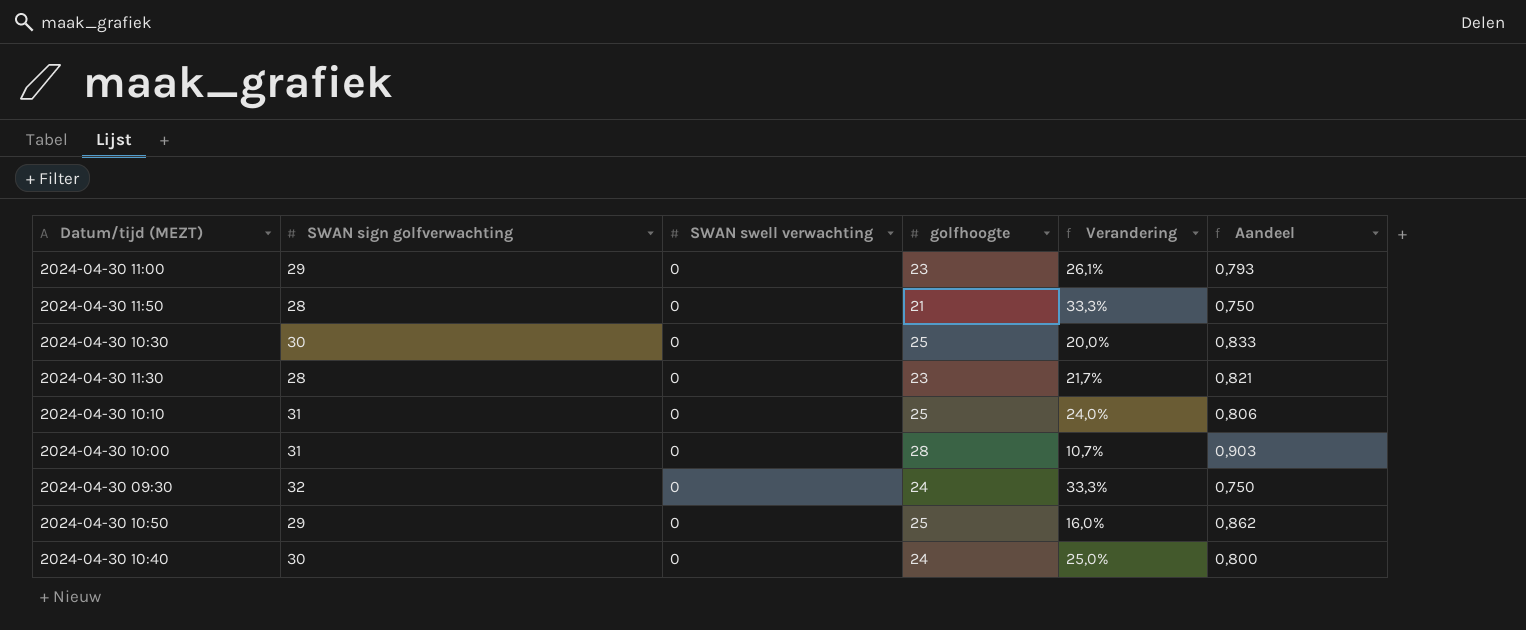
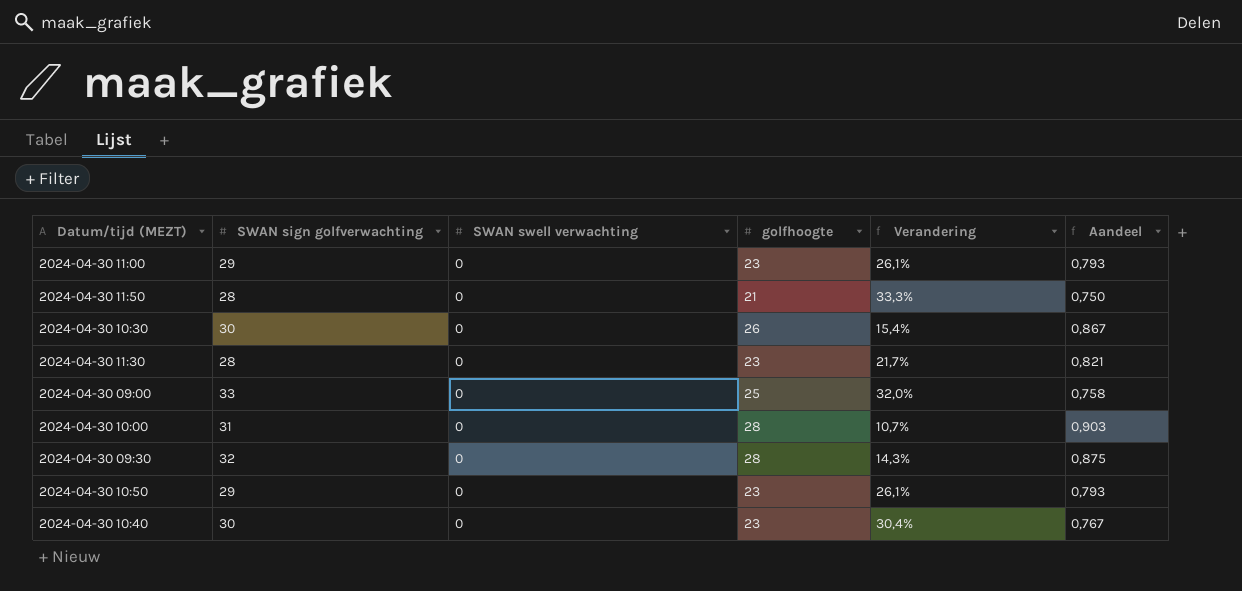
row 2024-04-30 10:10: 31 | 0 | 25 | 24,0% | 0,806 -> none
2024-04-30 10:30 | golfhoogte: 25 -> 26
2024-04-30 10:30 | Verandering: 20,0% -> 15,4%
2024-04-30 10:30 | Aandeel: 0,833 -> 0,867
row 2024-04-30 09:00: none -> 33 | 0 | 25 | 32,0% | 0,758
2024-04-30 09:30 | golfhoogte: 24 -> 28
2024-04-30 09:30 | Verandering: 33,3% -> 14,3%
2024-04-30 09:30 | Aandeel: 0,750 -> 0,875
2024-04-30 10:50 | golfhoogte: 25 -> 23
2024-04-30 10:50 | Verandering: 16,0% -> 26,1%
2024-04-30 10:50 | Aandeel: 0,862 -> 0,793
2024-04-30 10:40 | golfhoogte: 24 -> 23
2024-04-30 10:40 | Verandering: 25,0% -> 30,4%
2024-04-30 10:40 | Aandeel: 0,800 -> 0,767

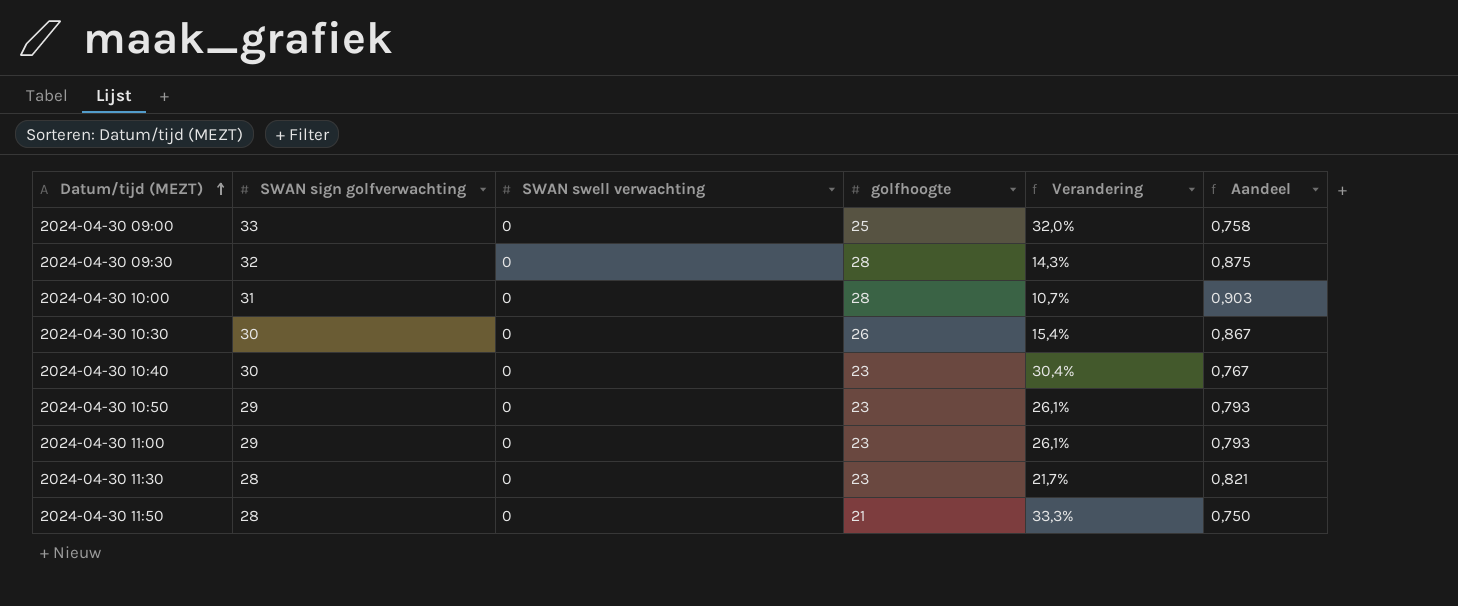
row order: none -> Datum/tijd (MEZT) ascending

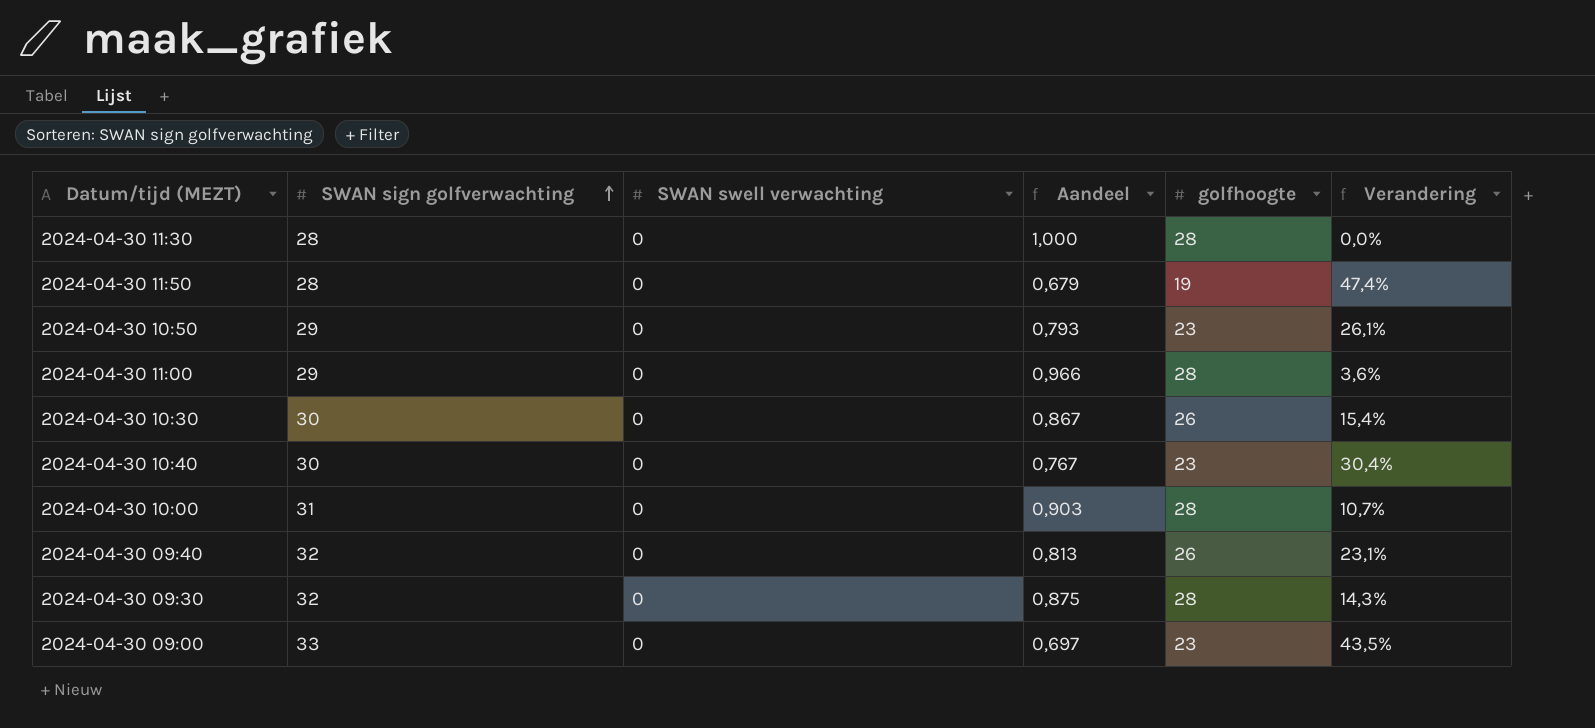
row order: Datum/tijd (MEZT) ascending -> SWAN sign golfverwachting ascending
column Aandeel | position: 6 -> 4
2024-04-30 11:30 | Aandeel: 0,821 -> 1,000
2024-04-30 11:30 | golfhoogte: 23 -> 28
2024-04-30 11:30 | Verandering: 21,7% -> 0,0%
2024-04-30 11:50 | Aandeel: 0,750 -> 0,679
2024-04-30 11:50 | golfhoogte: 21 -> 19
2024-04-30 11:50 | Verandering: 33,3% -> 47,4%
2024-04-30 11:00 | Aandeel: 0,793 -> 0,966
2024-04-30 11:00 | golfhoogte: 23 -> 28
2024-04-30 11:00 | Verandering: 26,1% -> 3,6%
row 2024-04-30 09:40: none -> 32 | 0 | 0,813 | 26 | 23,1%
2024-04-30 09:00 | Aandeel: 0,758 -> 0,697
2024-04-30 09:00 | golfhoogte: 25 -> 23
2024-04-30 09:00 | Verandering: 32,0% -> 43,5%

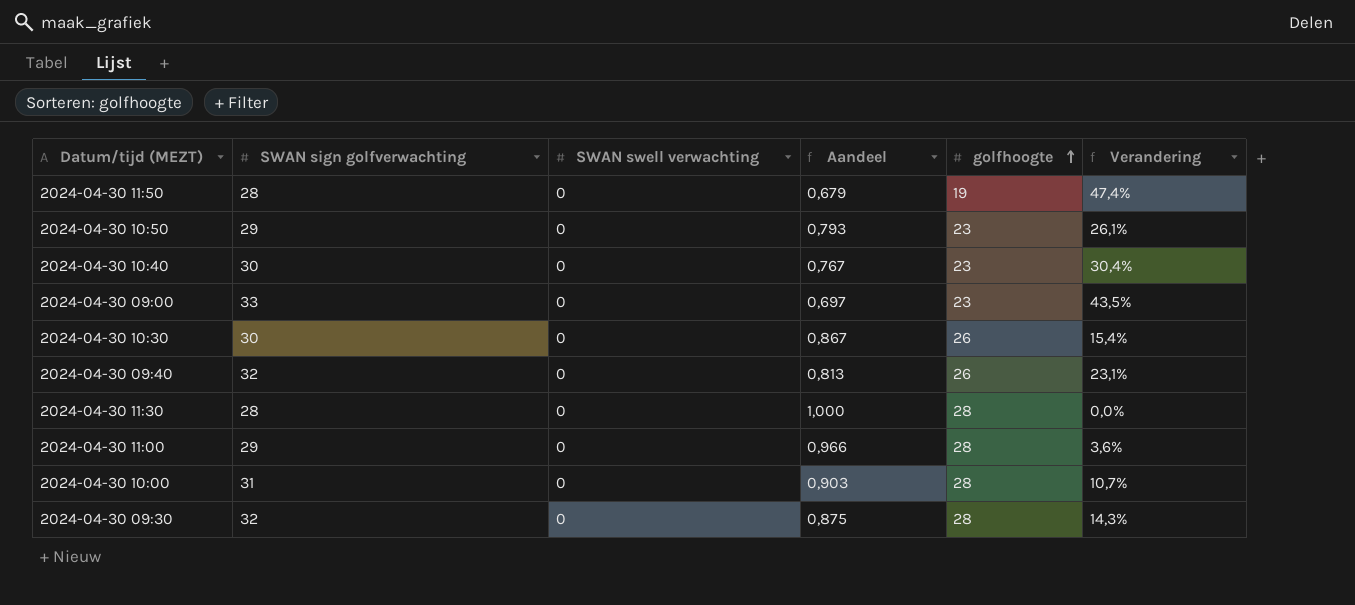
row order: SWAN sign golfverwachting ascending -> golfhoogte ascending

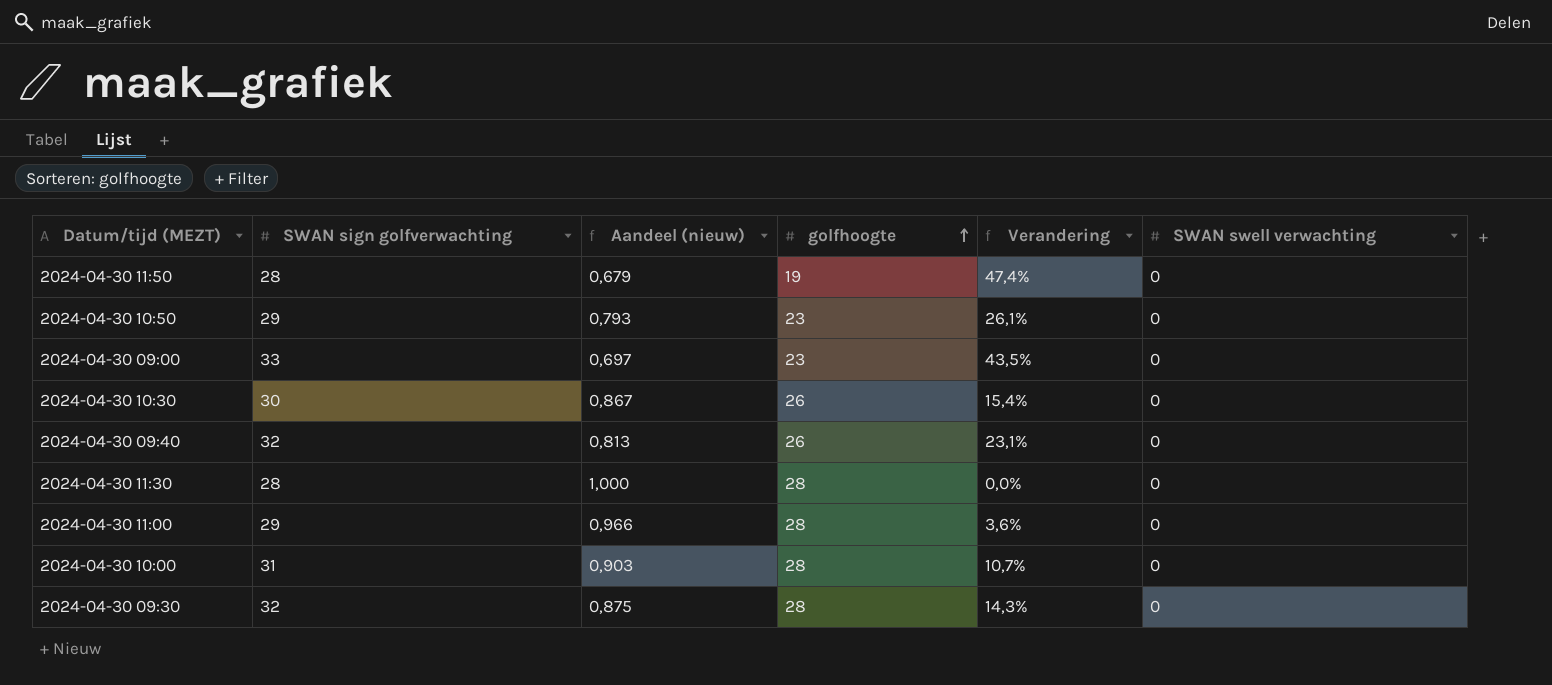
column name: Aandeel -> Aandeel (nieuw)
column SWAN swell verwachting | position: 3 -> 6
row 2024-04-30 10:40: 30 | 0 | 0,767 | 23 | 30,4% -> none

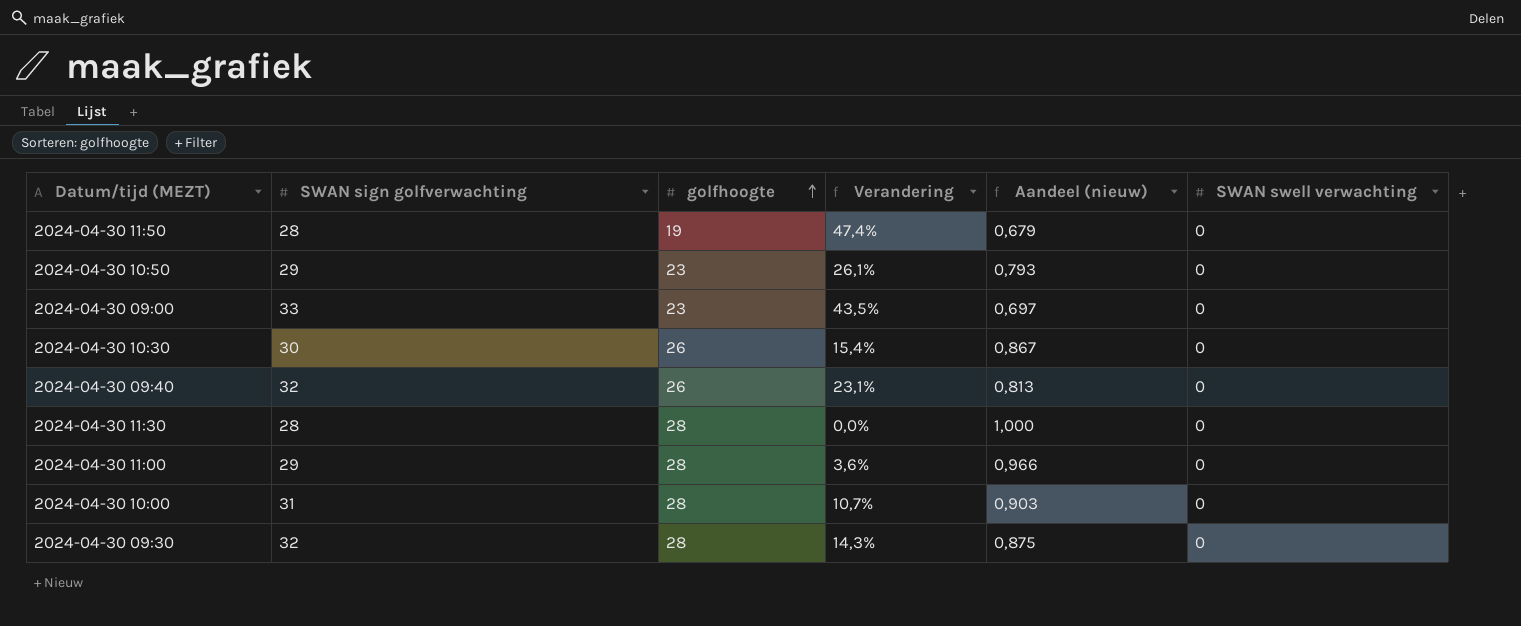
column Aandeel (nieuw) | position: 3 -> 5

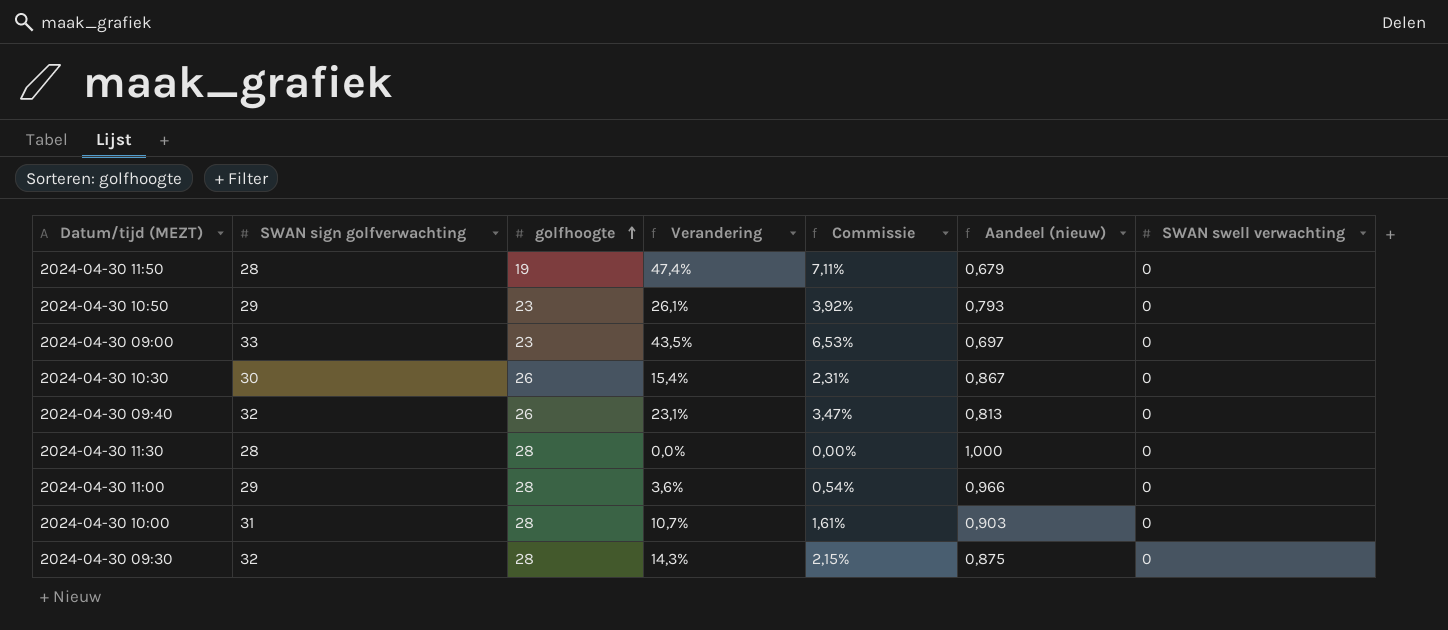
column Commissie | formula: none -> [Verandering] * 0,15

